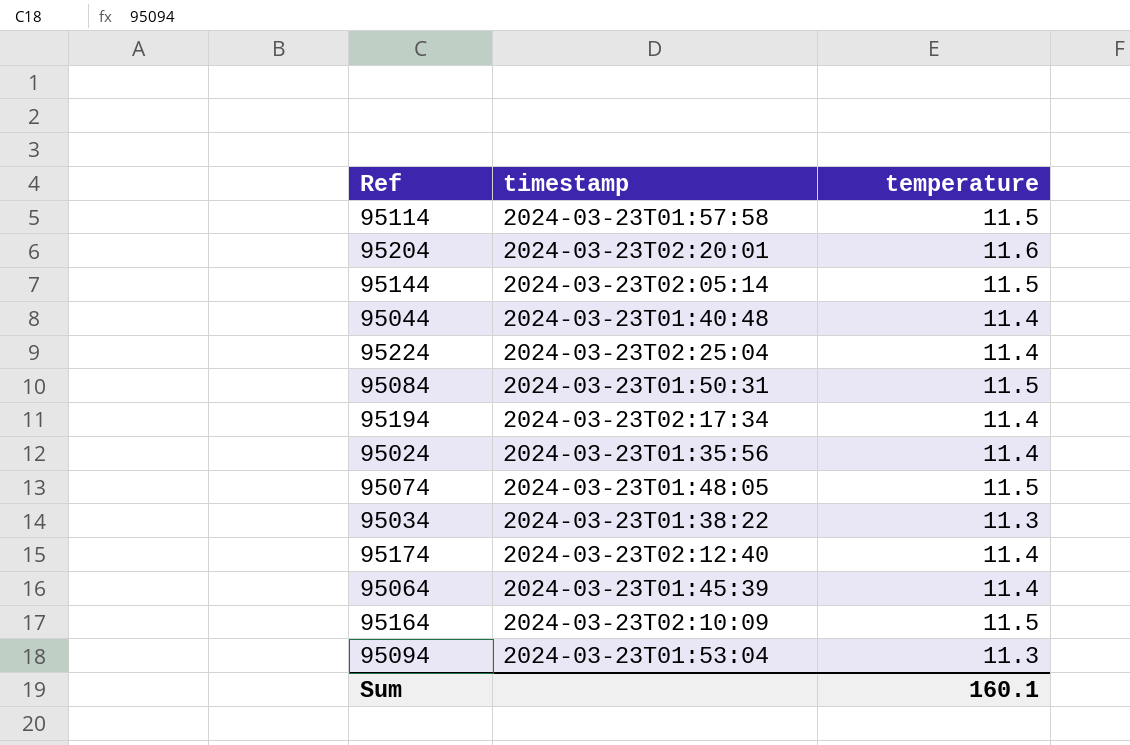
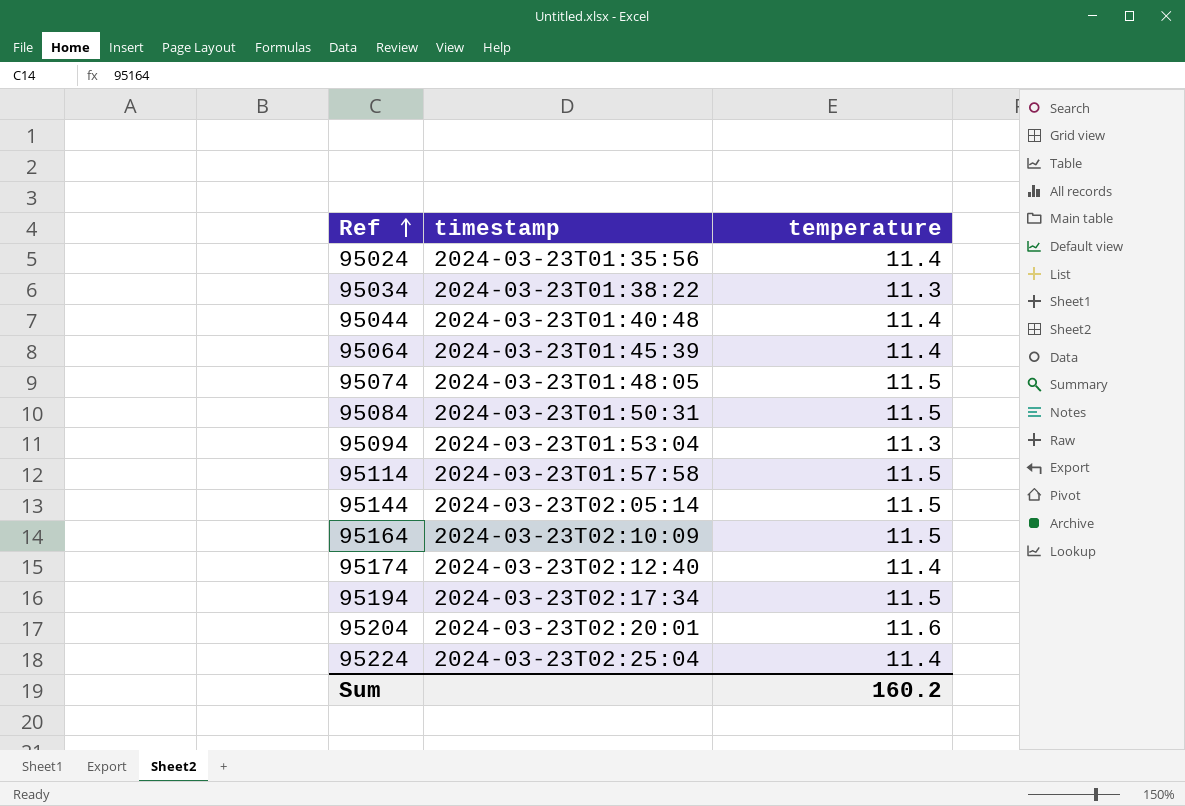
row order: none -> Ref ascending
95194 | temperature: 11.4 -> 11.5
Sum | temperature: 160.1 -> 160.2

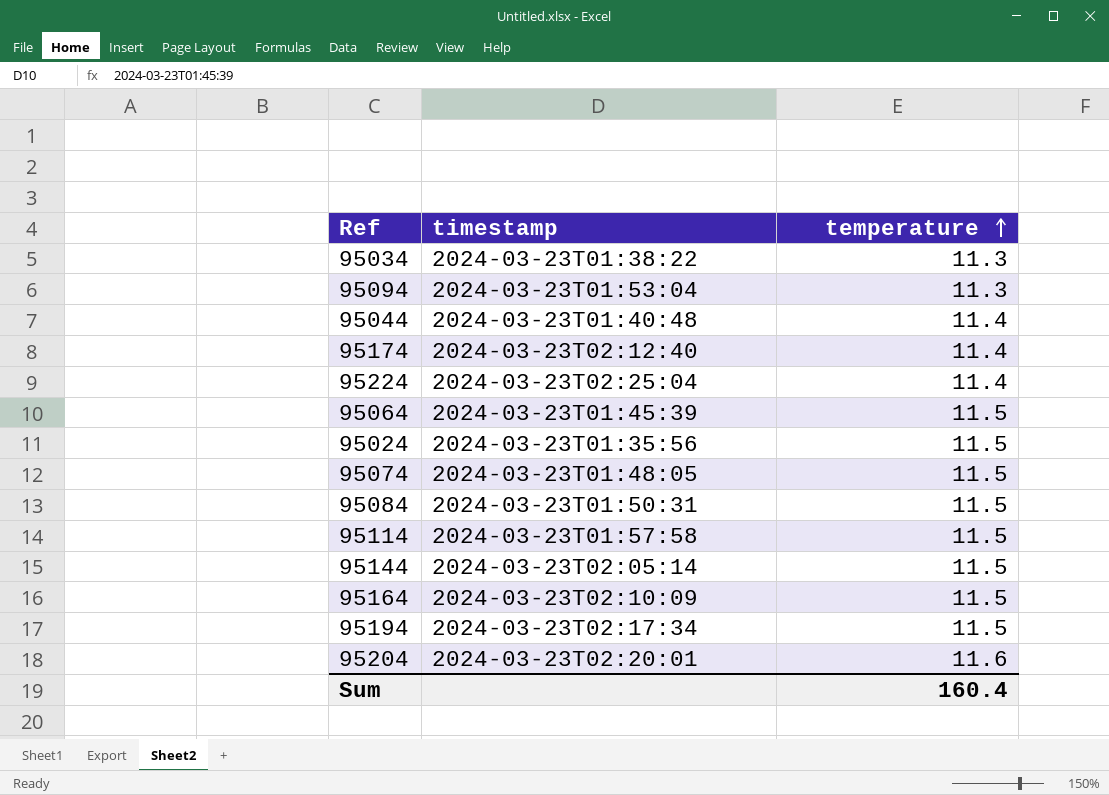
row order: Ref ascending -> temperature ascending
95064 | temperature: 11.4 -> 11.5
95024 | temperature: 11.4 -> 11.5
Sum | temperature: 160.2 -> 160.4

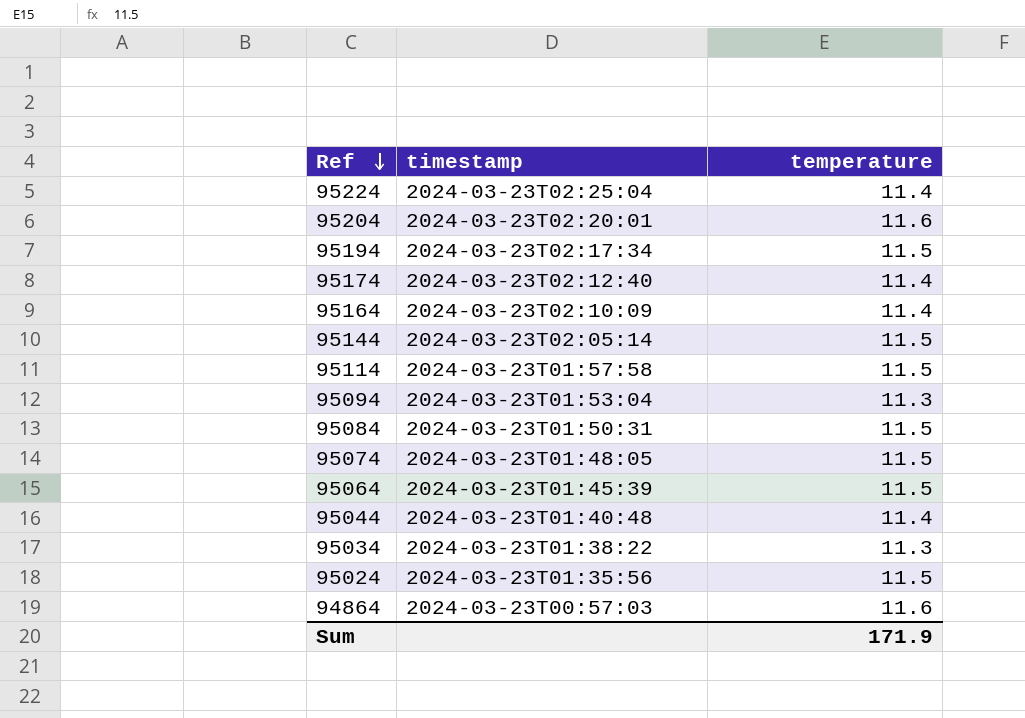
row order: temperature ascending -> Ref descending
95164 | temperature: 11.5 -> 11.4
row 94864: none -> 2024-03-23T00:57:03 | 11.6
Sum | temperature: 160.4 -> 171.9

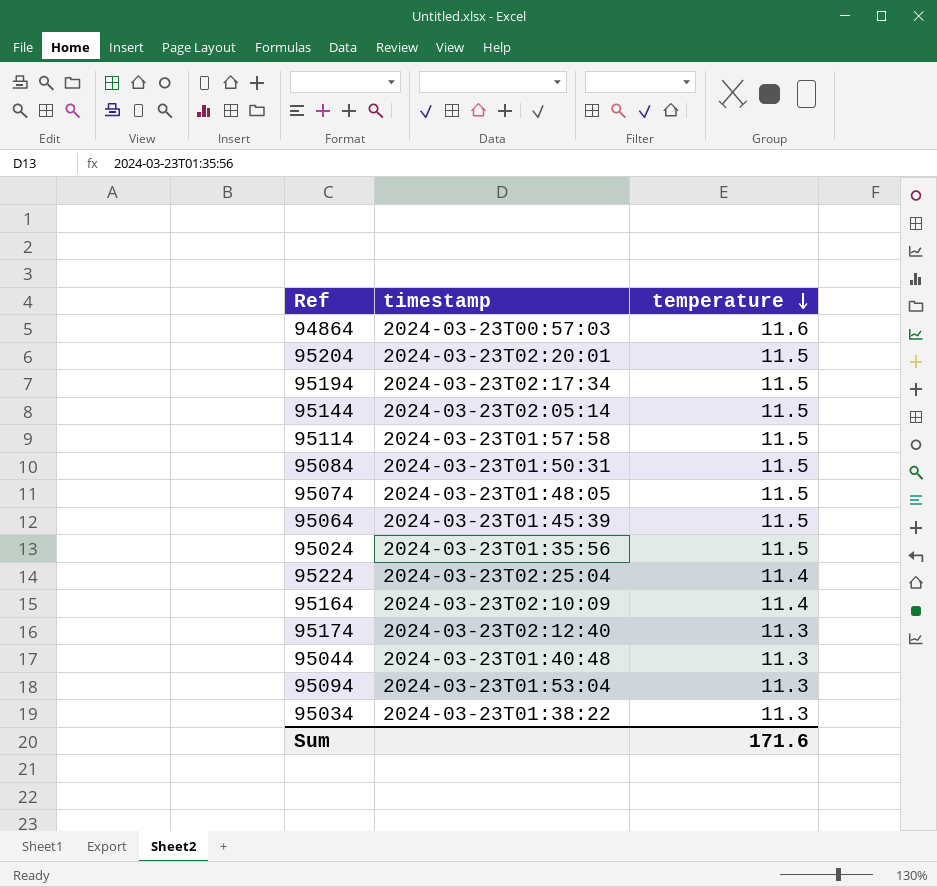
row order: Ref descending -> temperature descending
95204 | temperature: 11.6 -> 11.5
95174 | temperature: 11.4 -> 11.3
95044 | temperature: 11.4 -> 11.3
Sum | temperature: 171.9 -> 171.6

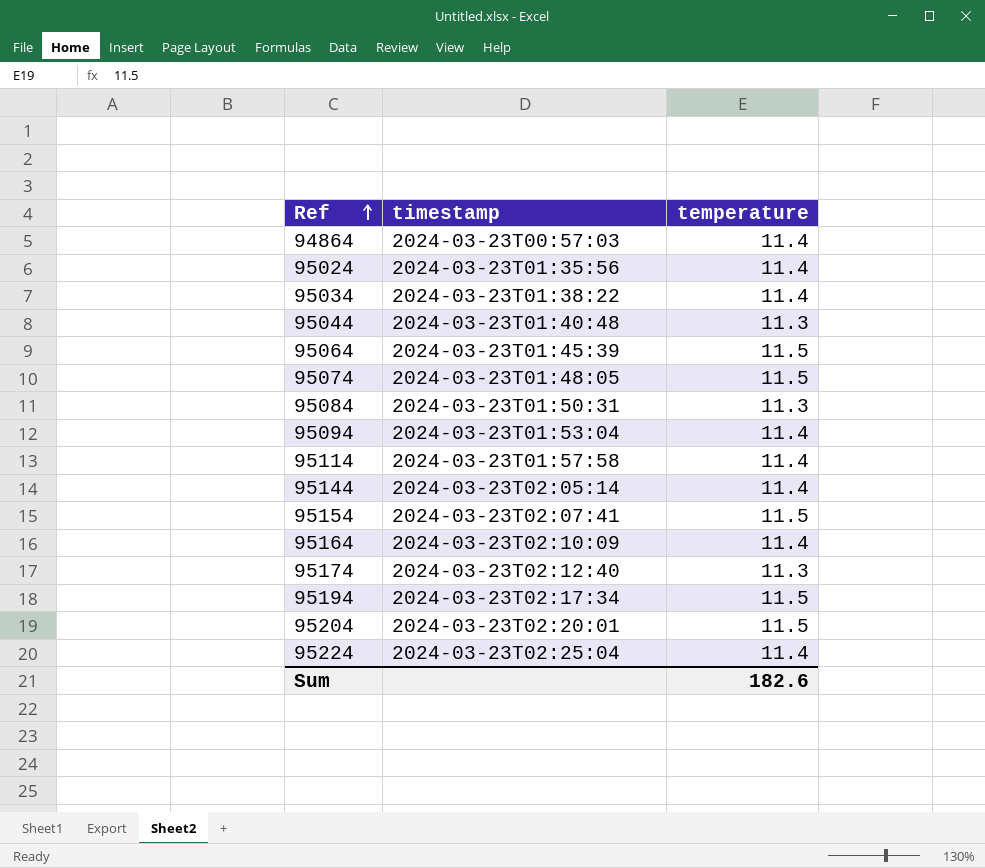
row order: temperature descending -> Ref ascending
94864 | temperature: 11.6 -> 11.4
95024 | temperature: 11.5 -> 11.4
95034 | temperature: 11.3 -> 11.4
95084 | temperature: 11.5 -> 11.3
95094 | temperature: 11.3 -> 11.4
95114 | temperature: 11.5 -> 11.4
95144 | temperature: 11.5 -> 11.4
row 95154: none -> 2024-03-23T02:07:41 | 11.5
Sum | temperature: 171.6 -> 182.6

